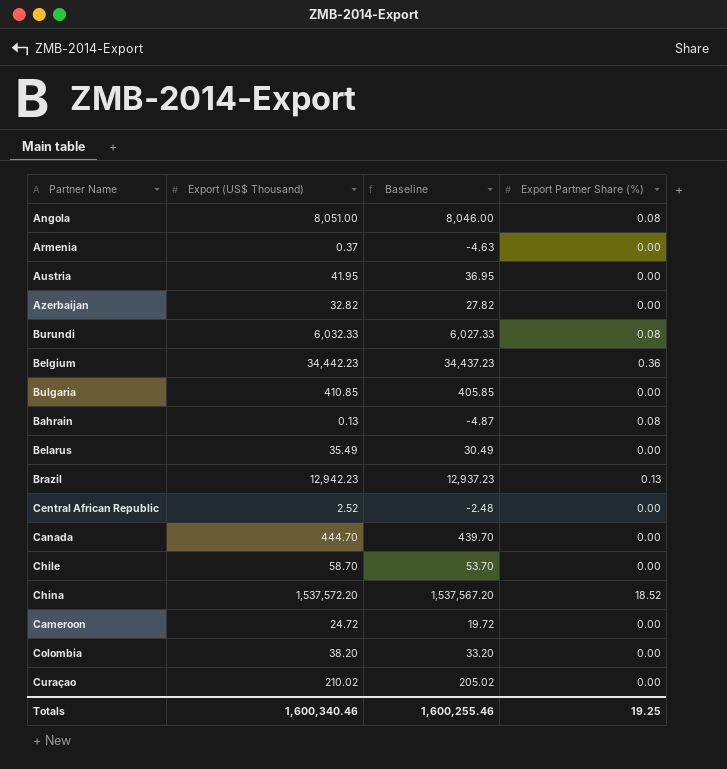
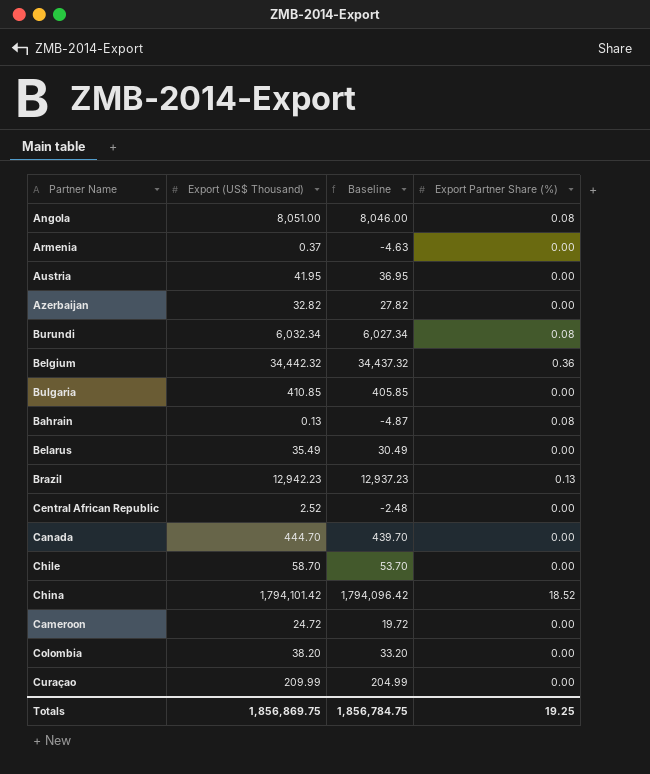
Burundi | Export (US$ Thousand): 6,032.33 -> 6,032.34
Burundi | Baseline: 6,027.33 -> 6,027.34
Belgium | Export (US$ Thousand): 34,442.23 -> 34,442.32
Belgium | Baseline: 34,437.23 -> 34,437.32
China | Export (US$ Thousand): 1,537,572.20 -> 1,794,101.42
China | Baseline: 1,537,567.20 -> 1,794,096.42
Curaçao | Export (US$ Thousand): 210.02 -> 209.99
Curaçao | Baseline: 205.02 -> 204.99
Totals | Export (US$ Thousand): 1,600,340.46 -> 1,856,869.75
Totals | Baseline: 1,600,255.46 -> 1,856,784.75

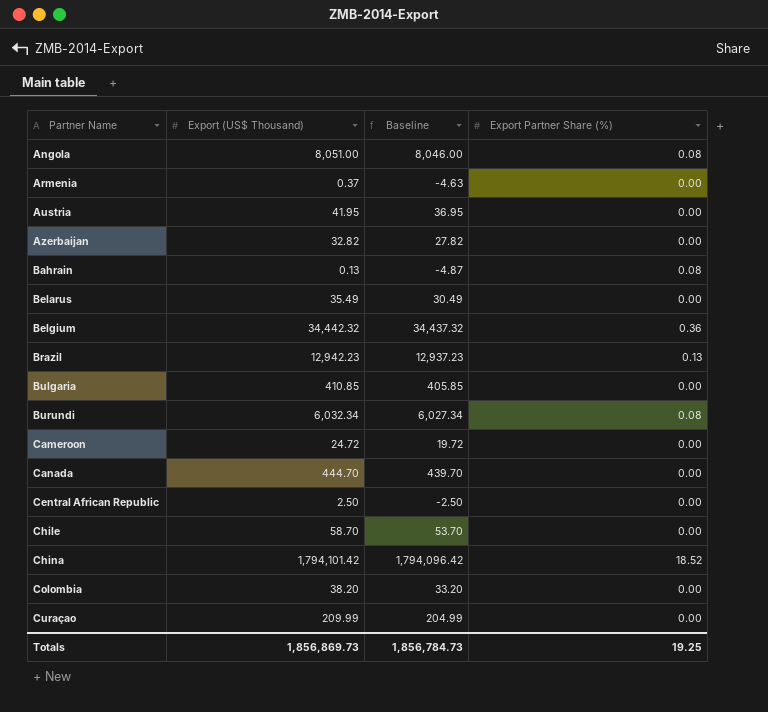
row order: none -> Partner Name ascending
Central African Republic | Export (US$ Thousand): 2.52 -> 2.50
Central African Republic | Baseline: -2.48 -> -2.50
Totals | Export (US$ Thousand): 1,856,869.75 -> 1,856,869.73
Totals | Baseline: 1,856,784.75 -> 1,856,784.73

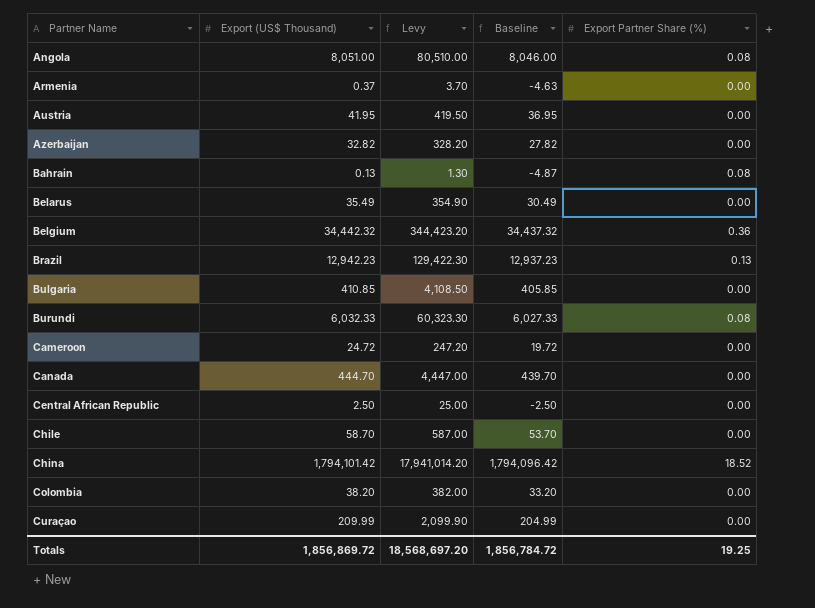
column Levy | formula: none -> [Export (US$ Thousand)] * 10
Burundi | Export (US$ Thousand): 6,032.34 -> 6,032.33
Burundi | Baseline: 6,027.34 -> 6,027.33
Totals | Export (US$ Thousand): 1,856,869.73 -> 1,856,869.72
Totals | Baseline: 1,856,784.73 -> 1,856,784.72

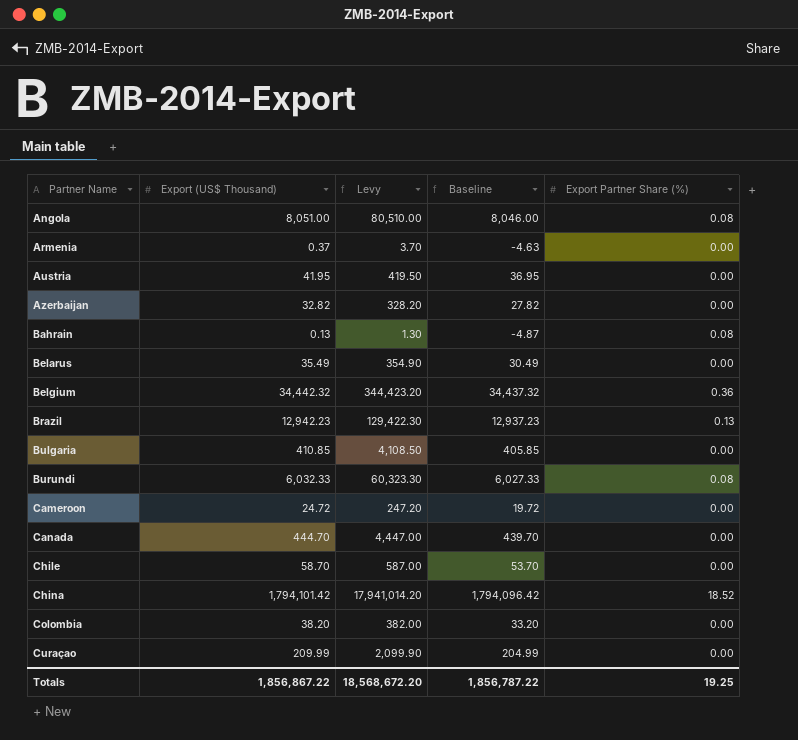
row Central African Republic: 2.50 | 25.00 | -2.50 | 0.00 -> none
Totals | Export (US$ Thousand): 1,856,869.72 -> 1,856,867.22
Totals | Levy: 18,568,697.20 -> 18,568,672.20
Totals | Baseline: 1,856,784.72 -> 1,856,787.22

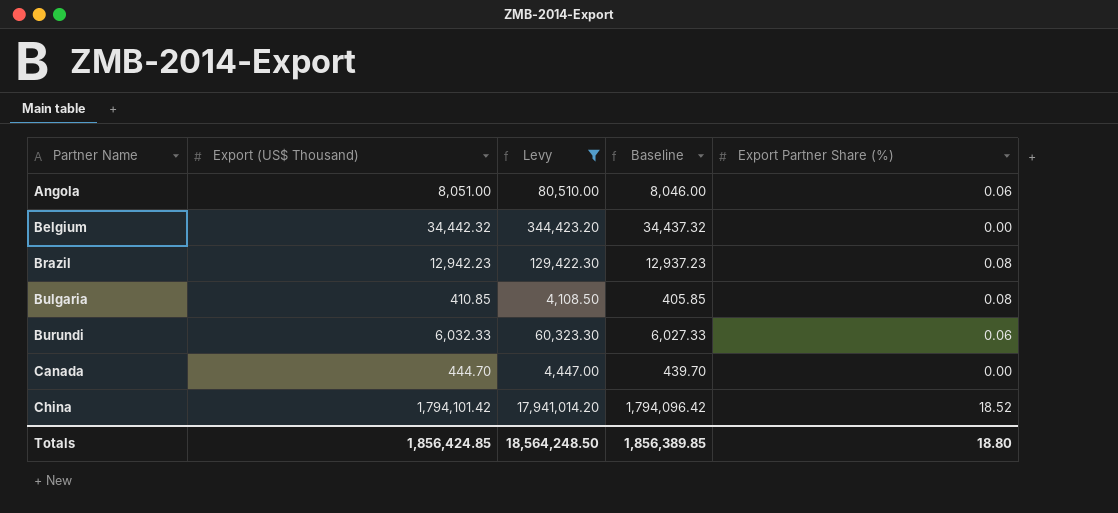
filter: none -> Levy >= 4,108.50
Angola | Export Partner Share (%): 0.08 -> 0.06
Belgium | Export Partner Share (%): 0.36 -> 0.00
Brazil | Export Partner Share (%): 0.13 -> 0.08
Bulgaria | Export Partner Share (%): 0.00 -> 0.08
Burundi | Export Partner Share (%): 0.08 -> 0.06
Totals | Export (US$ Thousand): 1,856,867.22 -> 1,856,424.85
Totals | Levy: 18,568,672.20 -> 18,564,248.50
Totals | Baseline: 1,856,787.22 -> 1,856,389.85
Totals | Export Partner Share (%): 19.25 -> 18.80

